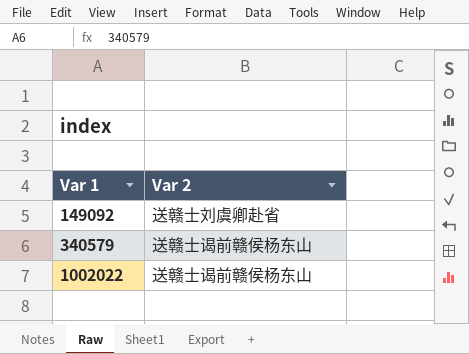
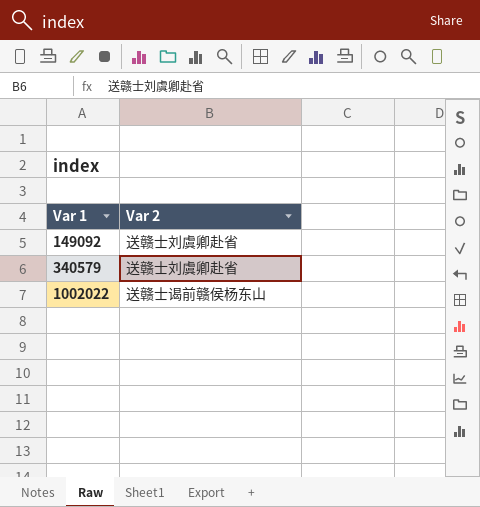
340579 | Var 2: 送赣士谒前赣侯杨东山 -> 送赣士刘虞卿赴省

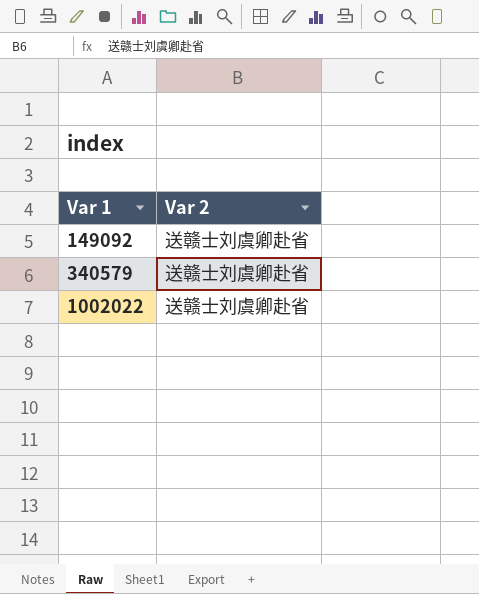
1002022 | Var 2: 送赣士谒前赣侯杨东山 -> 送赣士刘虞卿赴省

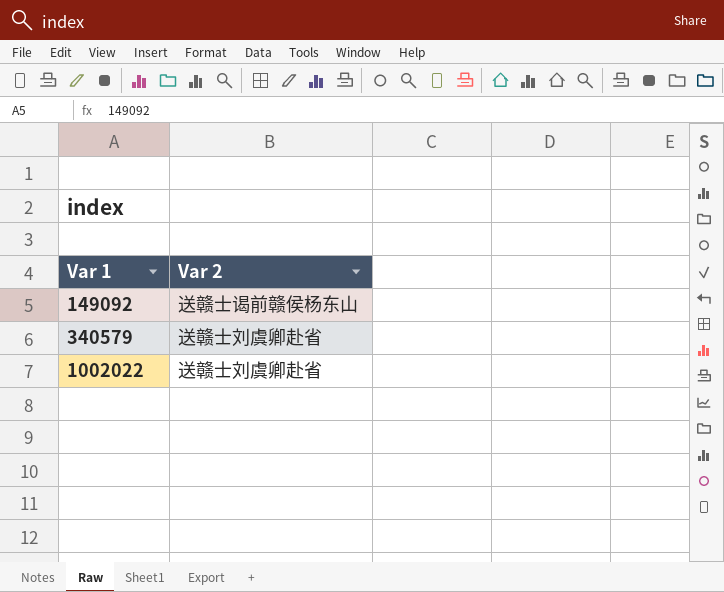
149092 | Var 2: 送赣士刘虞卿赴省 -> 送赣士谒前赣侯杨东山

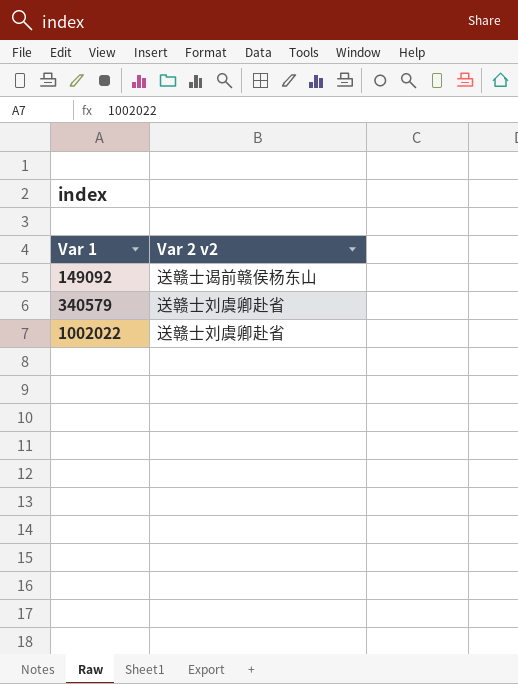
column name: Var 2 -> Var 2 v2

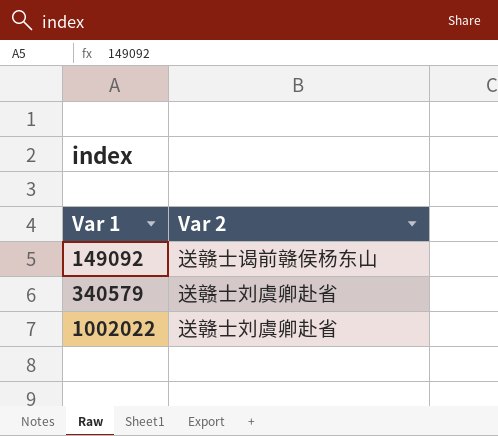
column name: Var 2 v2 -> Var 2

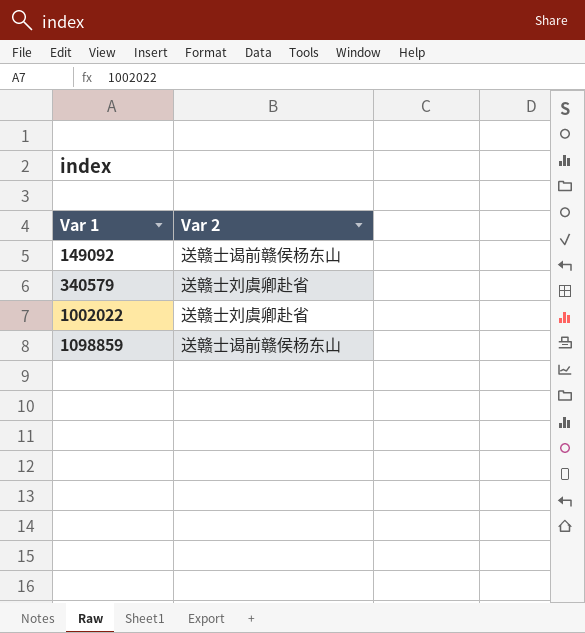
row 1098859: none -> 送赣士谒前赣侯杨东山

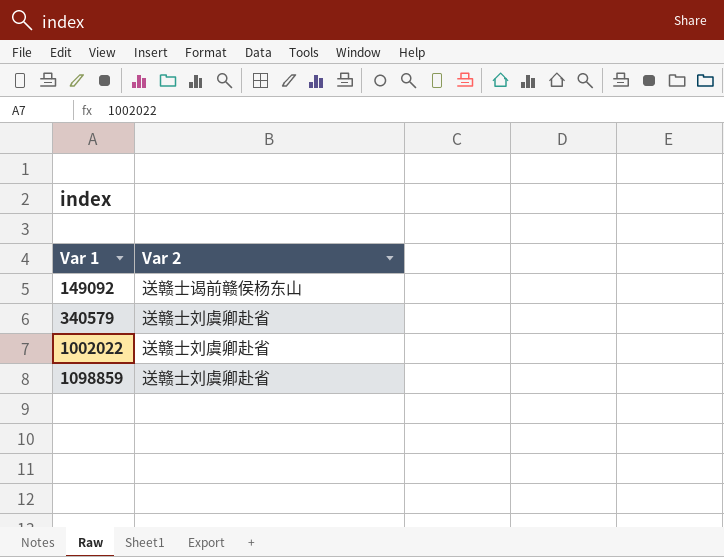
1098859 | Var 2: 送赣士谒前赣侯杨东山 -> 送赣士刘虞卿赴省

